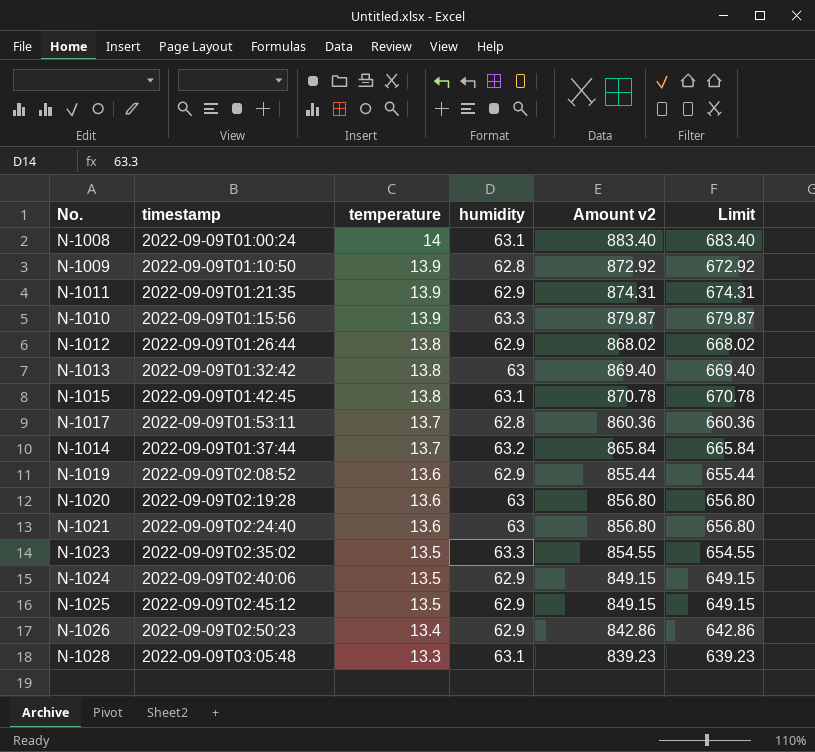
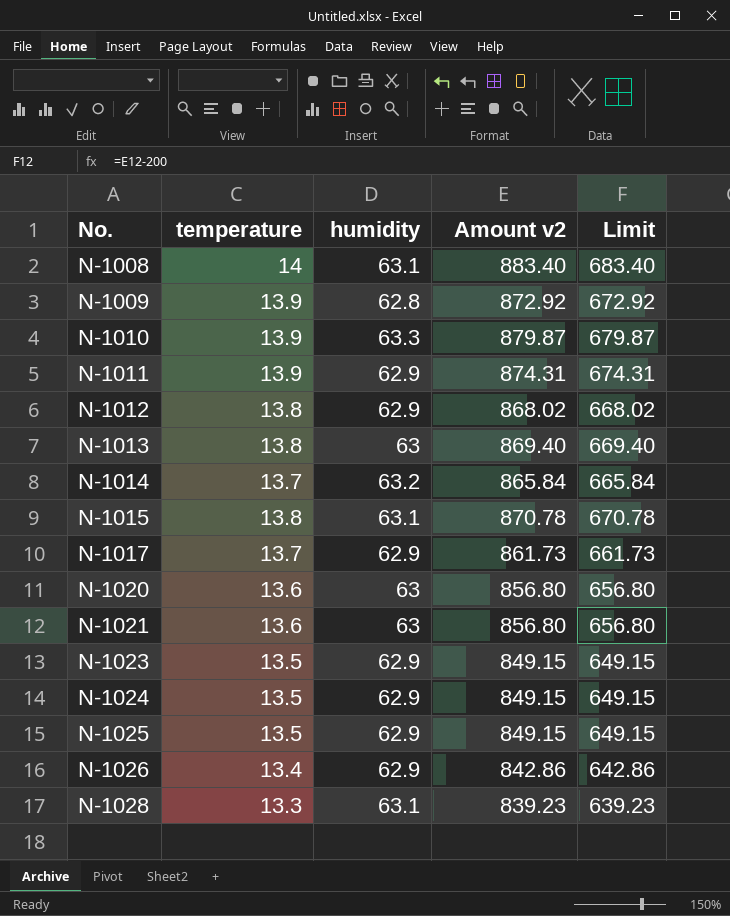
row order: temperature descending -> No. ascending
column timestamp | position: 2 -> none
row N-1019: 2022-09-09T02:08:52 | 13.6 | 62.9 | 855.44 | 655.44 -> none
N-1017 | humidity: 62.8 -> 62.9
N-1017 | Amount v2: 860.36 -> 861.73
N-1017 | Limit: 660.36 -> 661.73
N-1023 | humidity: 63.3 -> 62.9
N-1023 | Amount v2: 854.55 -> 849.15
N-1023 | Limit: 654.55 -> 649.15

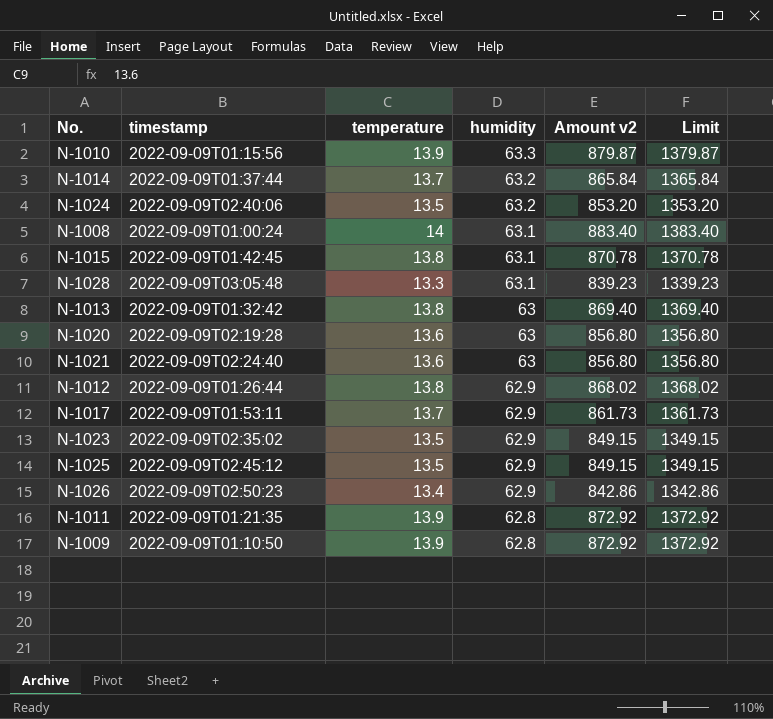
row order: No. ascending -> humidity descending
column timestamp | position: none -> 2
column Limit | formula: [Amount v2] - 200 -> [Amount v2] + 500
N-1024 | humidity: 62.9 -> 63.2
N-1024 | Amount v2: 849.15 -> 853.20
N-1011 | humidity: 62.9 -> 62.8
N-1011 | Amount v2: 874.31 -> 872.92

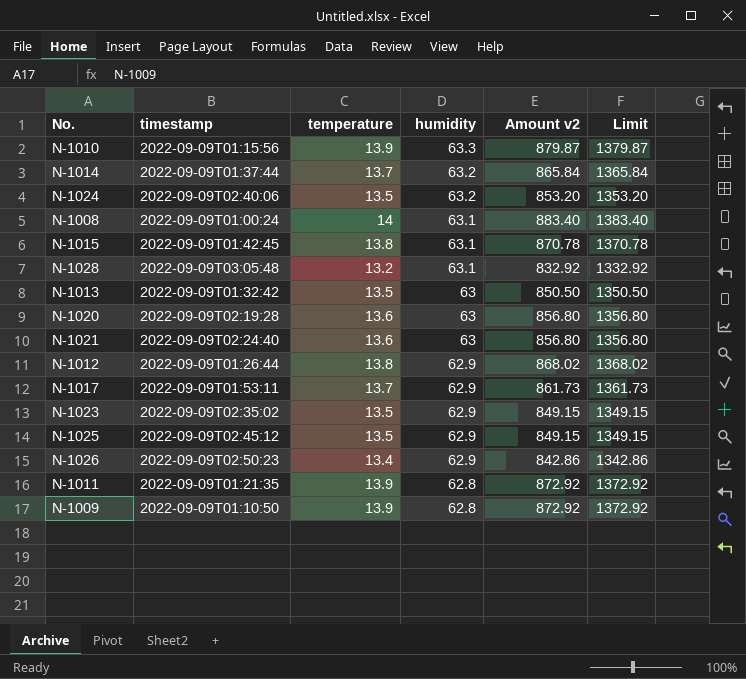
N-1028 | temperature: 13.3 -> 13.2
N-1028 | Amount v2: 839.23 -> 832.92
N-1028 | Limit: 1339.23 -> 1332.92
N-1013 | temperature: 13.8 -> 13.5
N-1013 | Amount v2: 869.40 -> 850.50
N-1013 | Limit: 1369.40 -> 1350.50

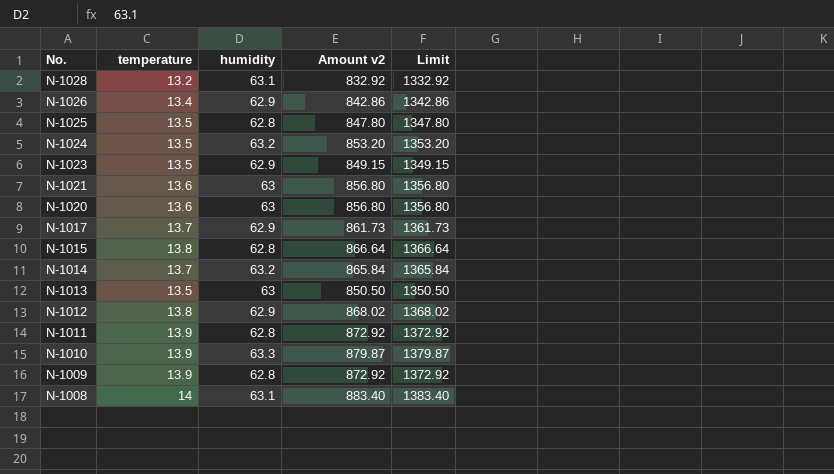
row order: humidity descending -> No. descending
column timestamp | position: 2 -> none
N-1025 | humidity: 62.9 -> 62.8
N-1025 | Amount v2: 849.15 -> 847.80
N-1025 | Limit: 1349.15 -> 1347.80
N-1015 | humidity: 63.1 -> 62.8
N-1015 | Amount v2: 870.78 -> 866.64
N-1015 | Limit: 1370.78 -> 1366.64

